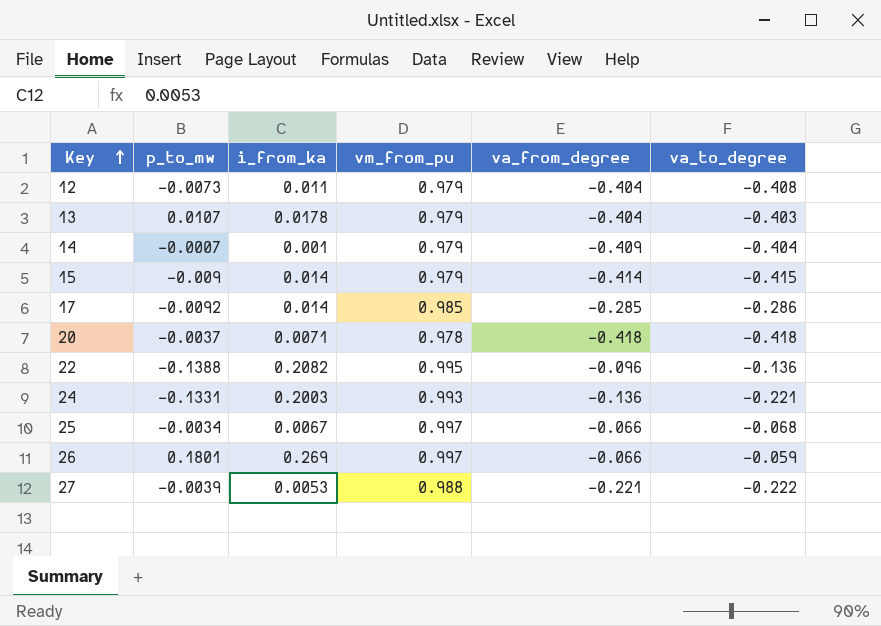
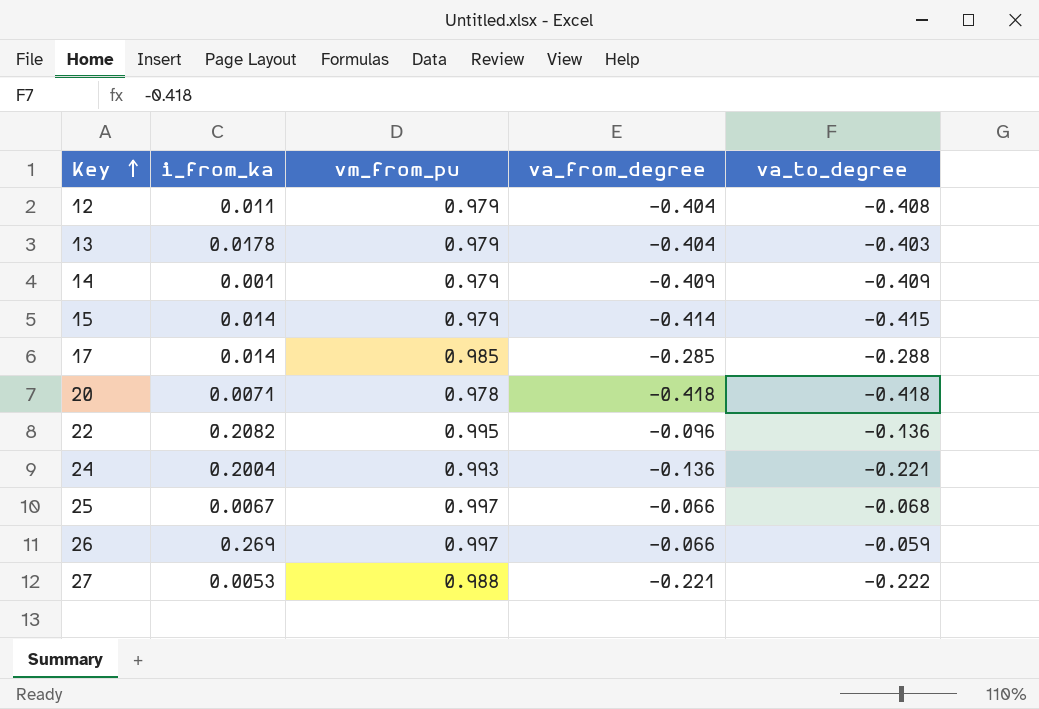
column p_to_mw | position: 2 -> none
14 | va_to_degree: -0.404 -> -0.409
17 | va_to_degree: -0.286 -> -0.288
24 | i_from_ka: 0.2003 -> 0.2004

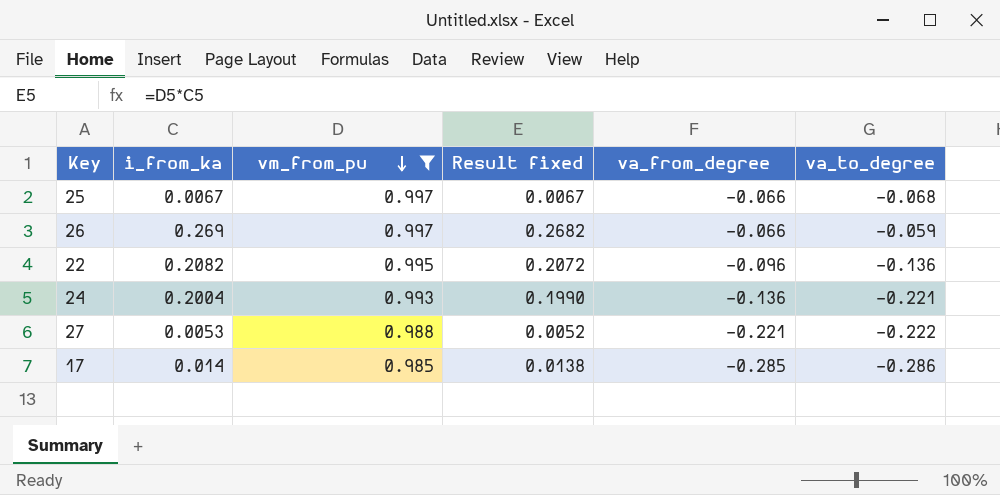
filter: none -> vm_from_pu >= 0.985
row order: Key ascending -> vm_from_pu descending
column Result fixed | formula: none -> [i_from_ka] * [vm_from_pu]
17 | va_to_degree: -0.288 -> -0.286

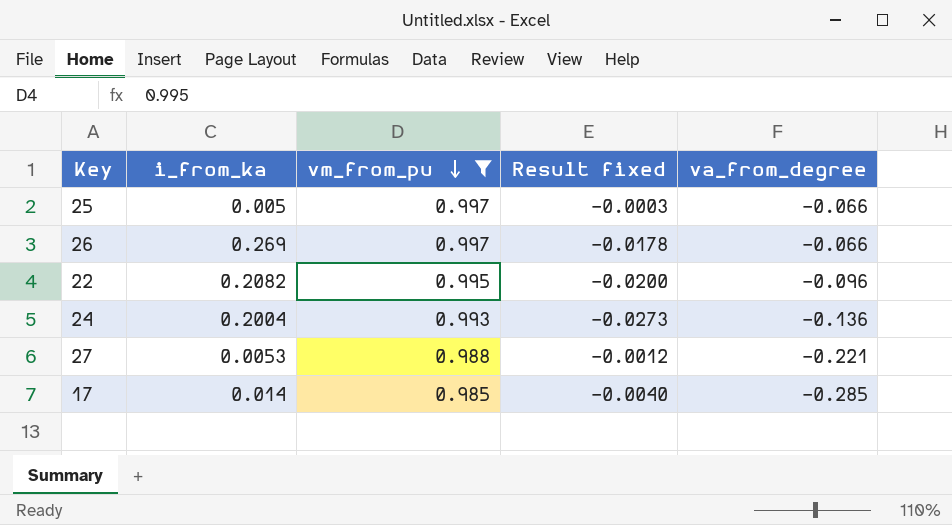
column va_to_degree | position: 6 -> none
column Result fixed | formula: [i_from_ka] * [vm_from_pu] -> [i_from_ka] * [va_from_degree]
25 | i_from_ka: 0.0067 -> 0.005

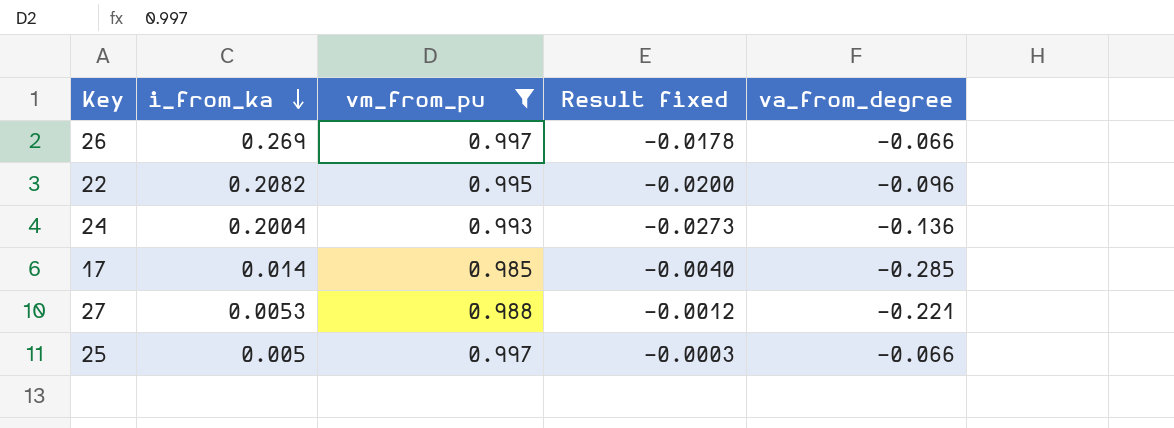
row order: vm_from_pu descending -> i_from_ka descending

